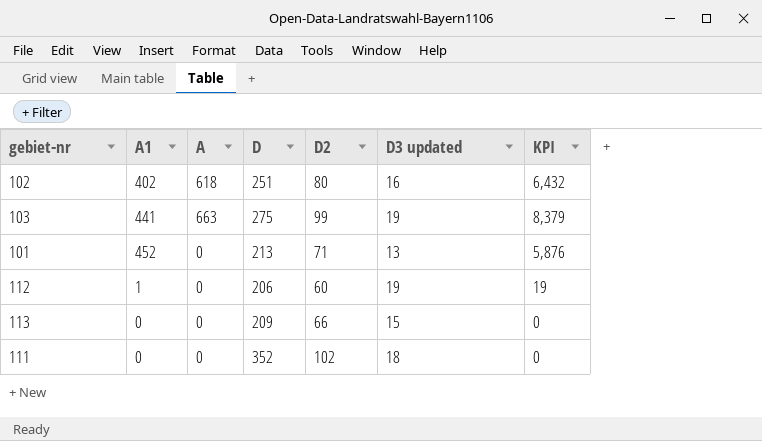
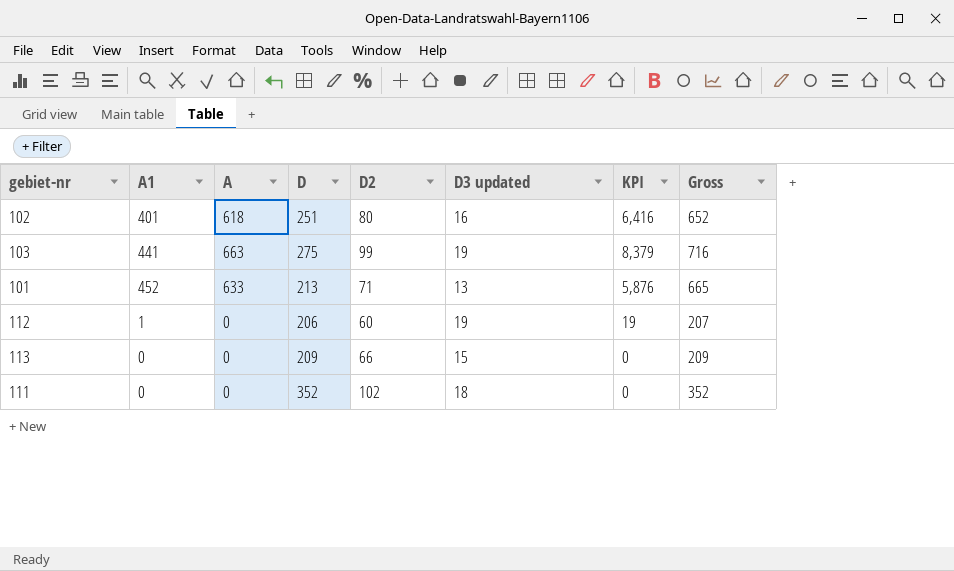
column Gross | formula: none -> [A1] + [D]
102 | A1: 402 -> 401
102 | KPI: 6,432 -> 6,416
101 | A: 0 -> 633

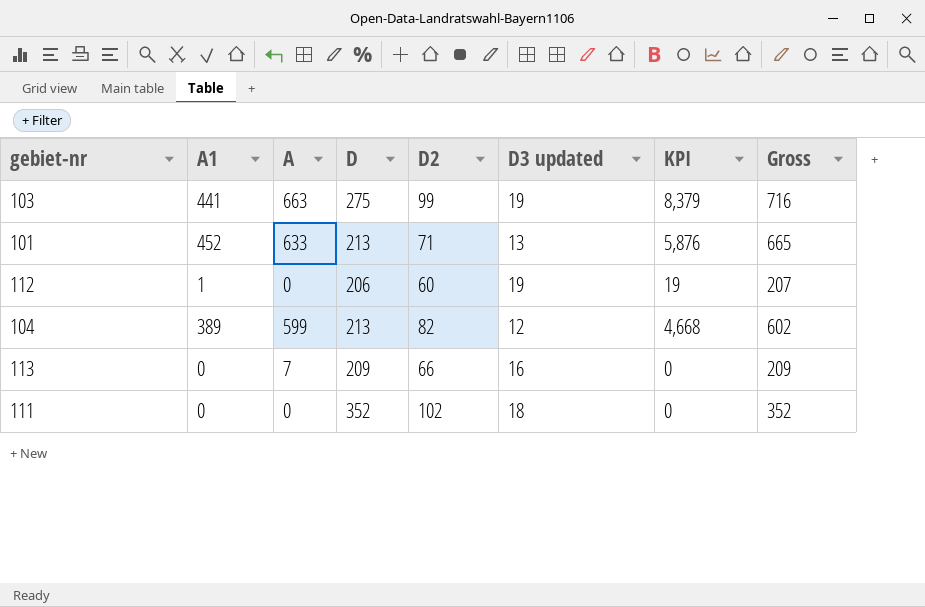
row 102: 401 | 618 | 251 | 80 | 16 | 6,416 | 652 -> none
row 104: none -> 389 | 599 | 213 | 82 | 12 | 4,668 | 602
113 | A: 0 -> 7
113 | D3 updated: 15 -> 16

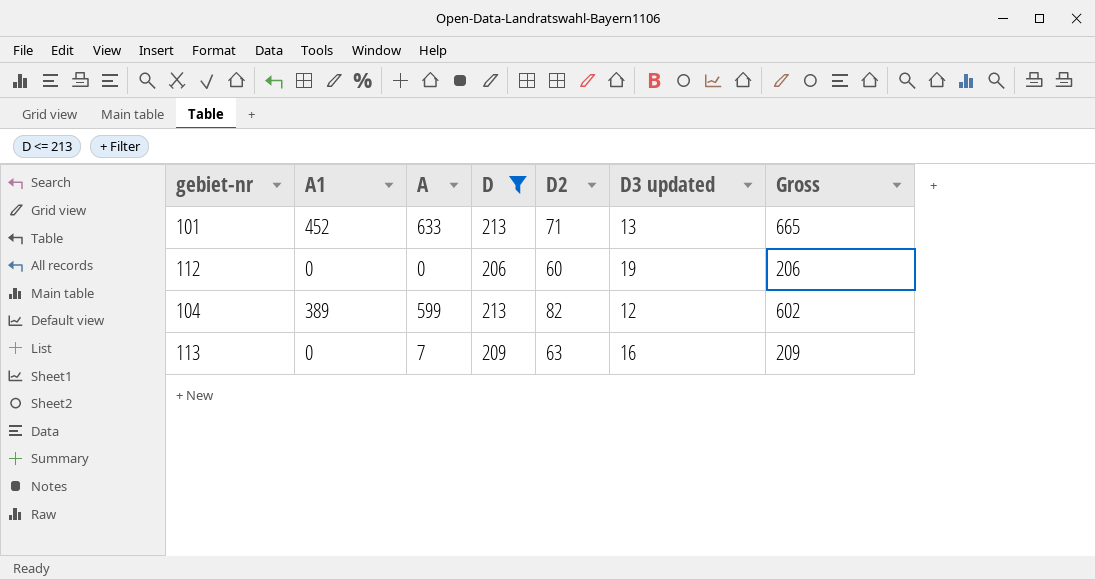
filter: none -> D <= 213
column KPI | formula: [A1] * [D3 updated] -> none
112 | A1: 1 -> 0
112 | Gross: 207 -> 206
113 | D2: 66 -> 63

